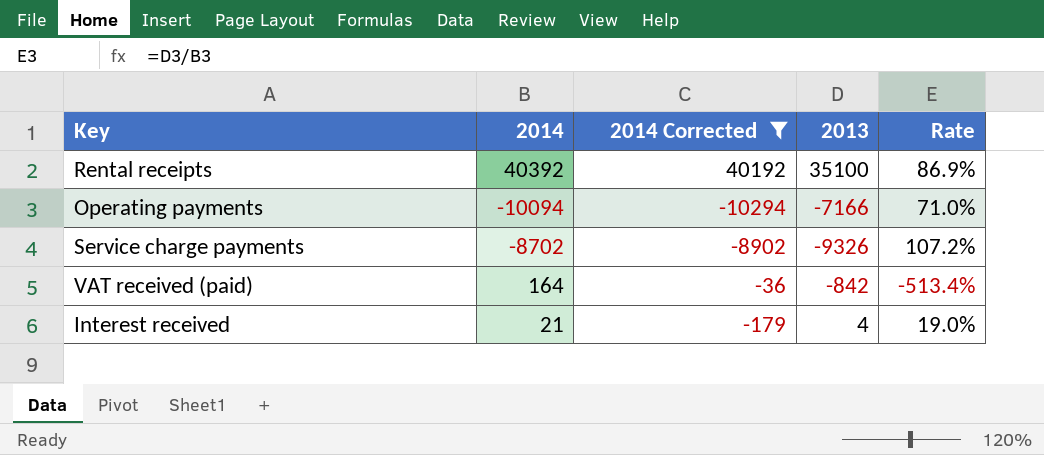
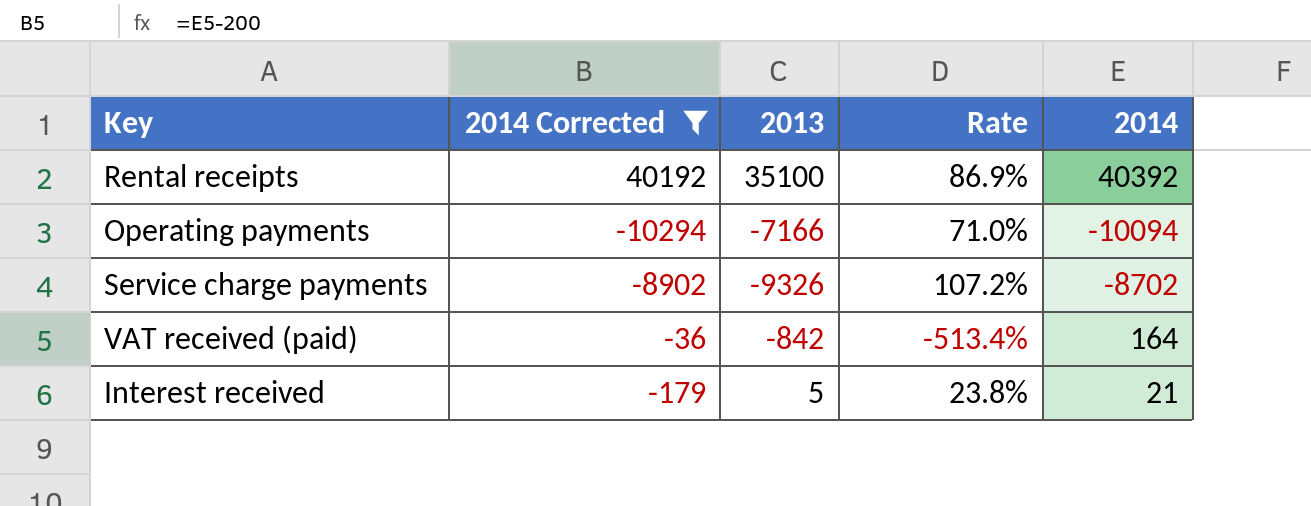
column 2014 | position: 2 -> 5
Interest received | 2013: 4 -> 5
Interest received | Rate: 19.0% -> 23.8%

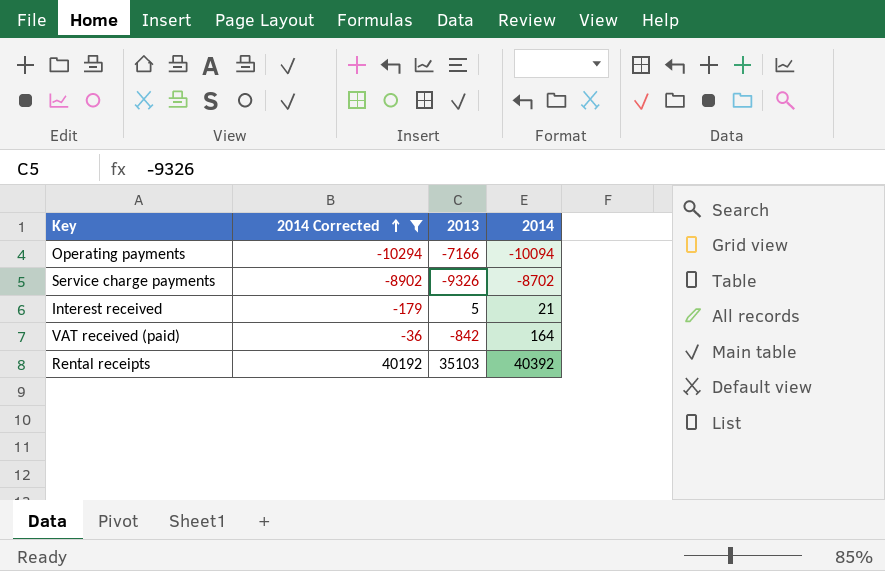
row order: none -> 2014 Corrected ascending
column Rate | formula: [2013] / [2014] -> none
Rental receipts | 2013: 35100 -> 35103

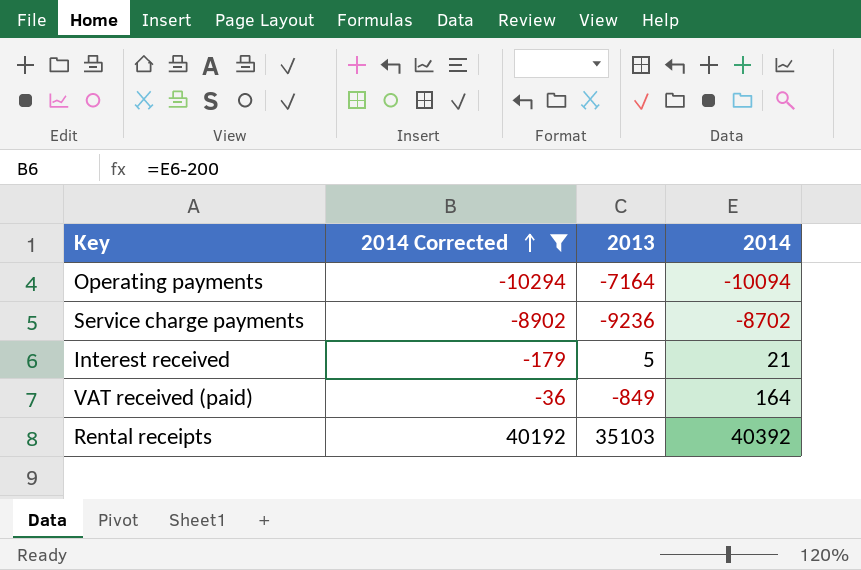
Operating payments | 2013: -7166 -> -7164
Service charge payments | 2013: -9326 -> -9236
VAT received (paid) | 2013: -842 -> -849

